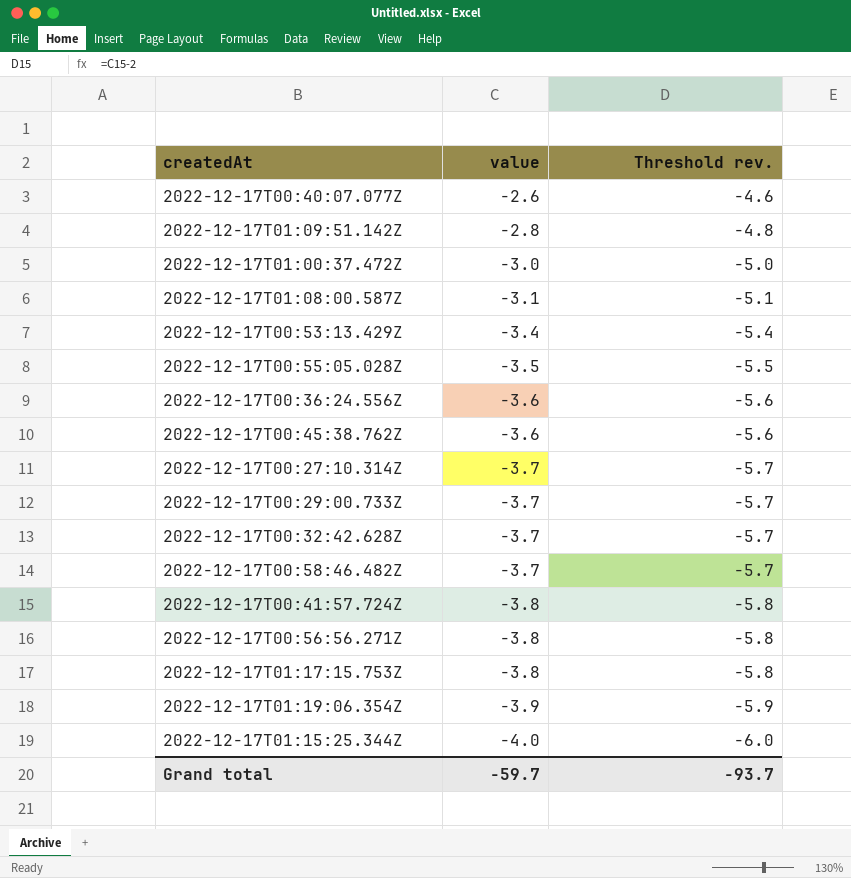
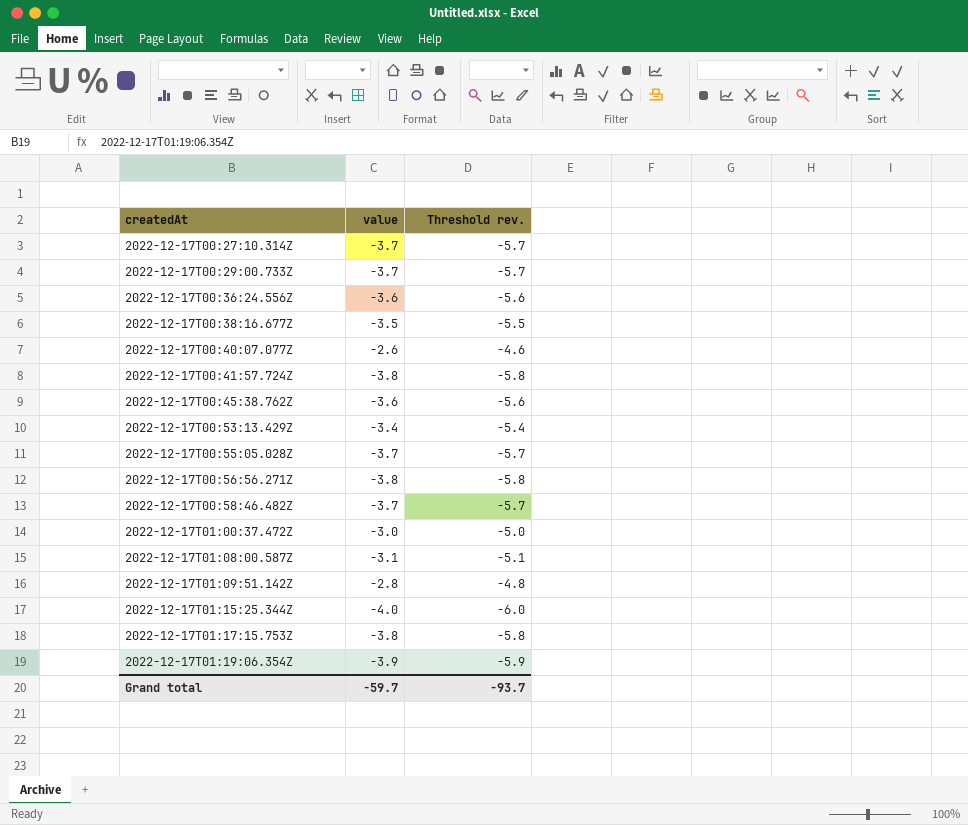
row order: value descending -> createdAt ascending
row 2022-12-17T00:32:42.628Z: -3.7 | -5.7 -> none
row 2022-12-17T00:38:16.677Z: none -> -3.5 | -5.5
2022-12-17T00:55:05.028Z | value: -3.5 -> -3.7
2022-12-17T00:55:05.028Z | Threshold rev.: -5.5 -> -5.7

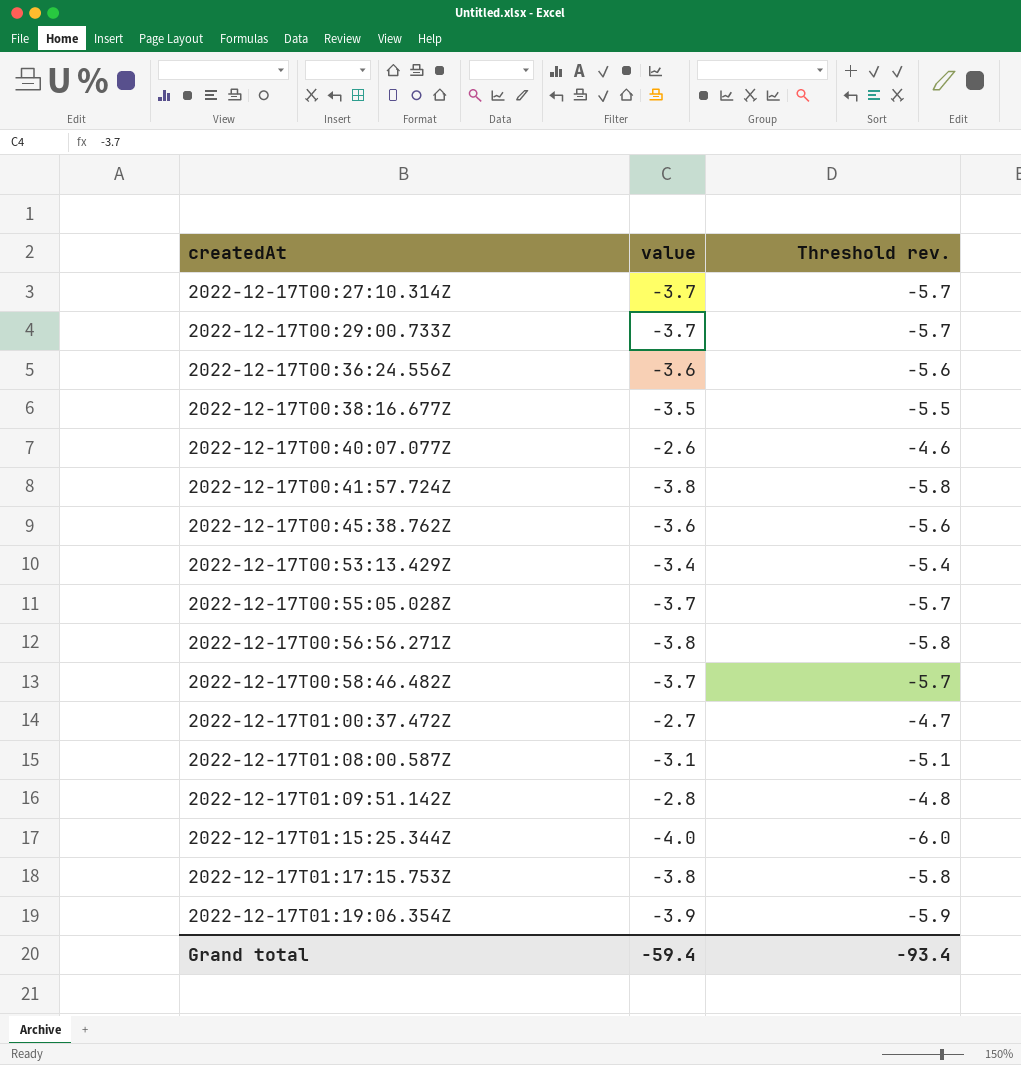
2022-12-17T01:00:37.472Z | value: -3.0 -> -2.7
2022-12-17T01:00:37.472Z | Threshold rev.: -5.0 -> -4.7
Grand total | value: -59.7 -> -59.4
Grand total | Threshold rev.: -93.7 -> -93.4

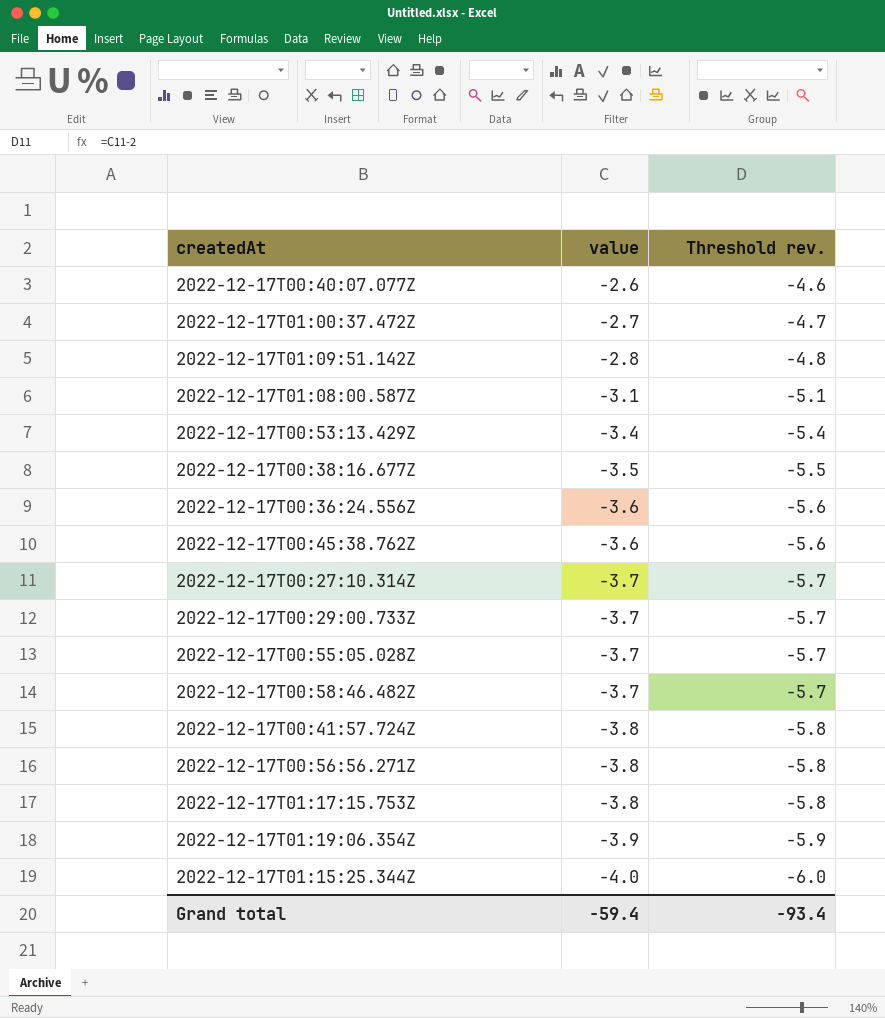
row order: createdAt ascending -> value descending

